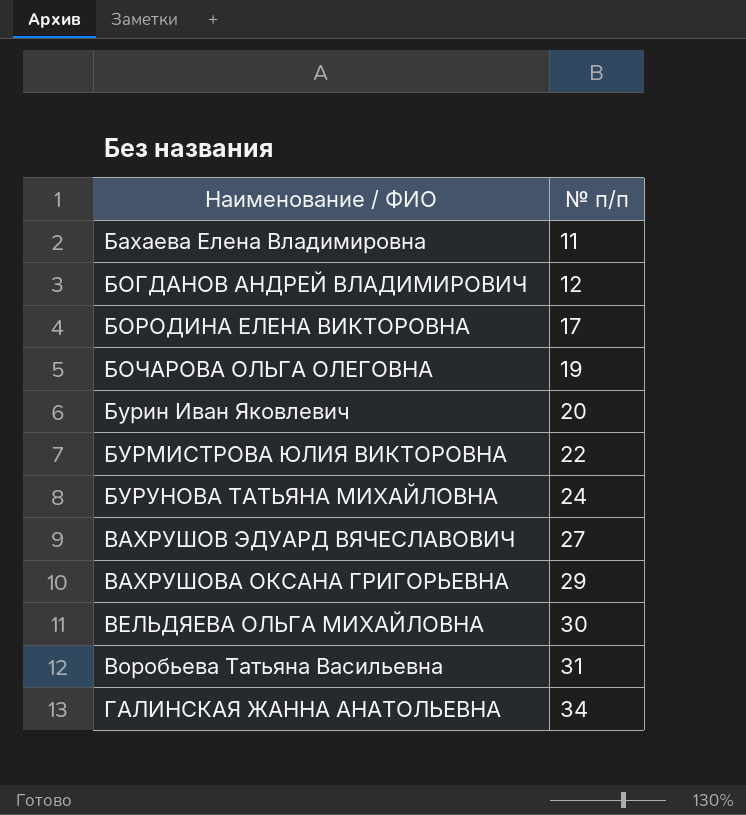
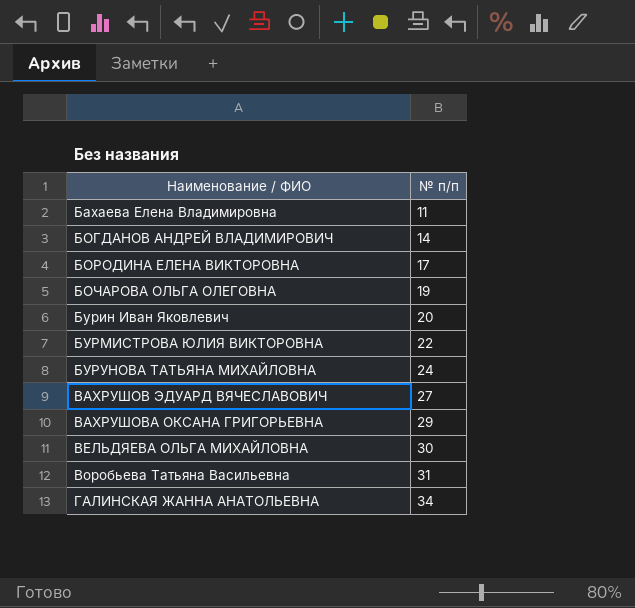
БОГДАНОВ АНДРЕЙ ВЛАДИМИРОВИЧ | № п/п: 12 -> 14

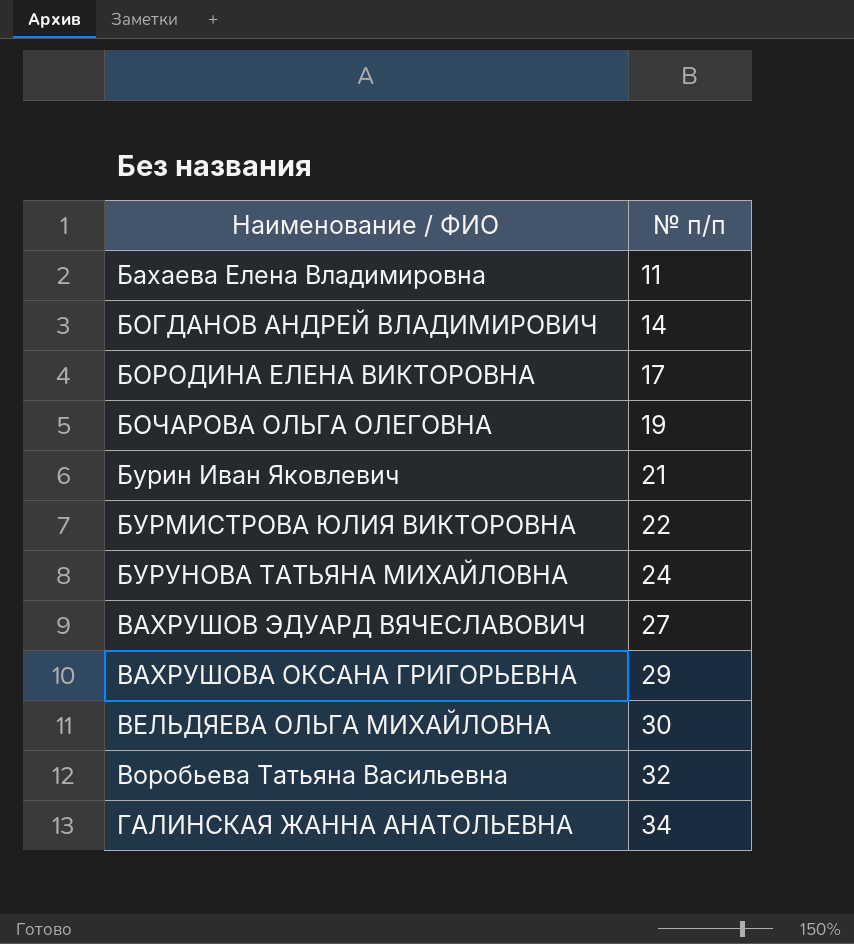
Бурин Иван Яковлевич | № п/п: 20 -> 21
Воробьева Татьяна Васильевна | № п/п: 31 -> 32

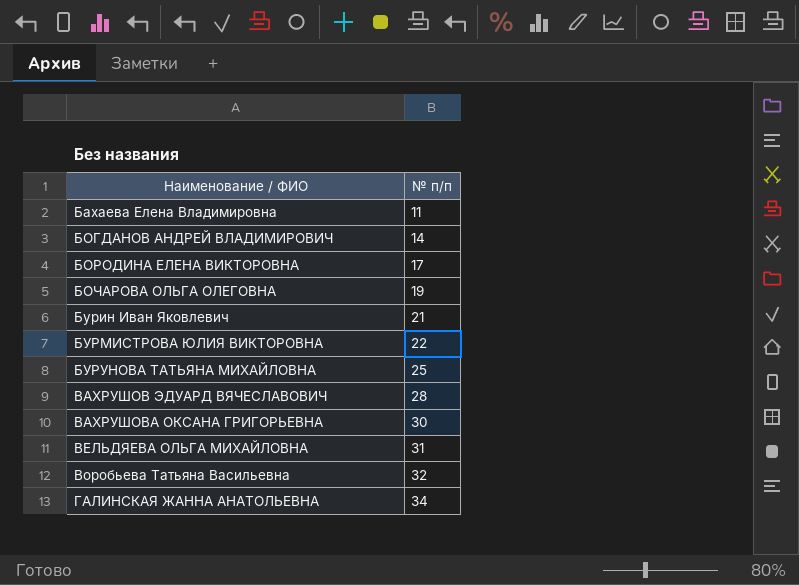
БУРУНОВА ТАТЬЯНА МИХАЙЛОВНА | № п/п: 24 -> 25
ВАХРУШОВ ЭДУАРД ВЯЧЕСЛАВОВИЧ | № п/п: 27 -> 28
ВАХРУШОВА ОКСАНА ГРИГОРЬЕВНА | № п/п: 29 -> 30
ВЕЛЬДЯЕВА ОЛЬГА МИХАЙЛОВНА | № п/п: 30 -> 31

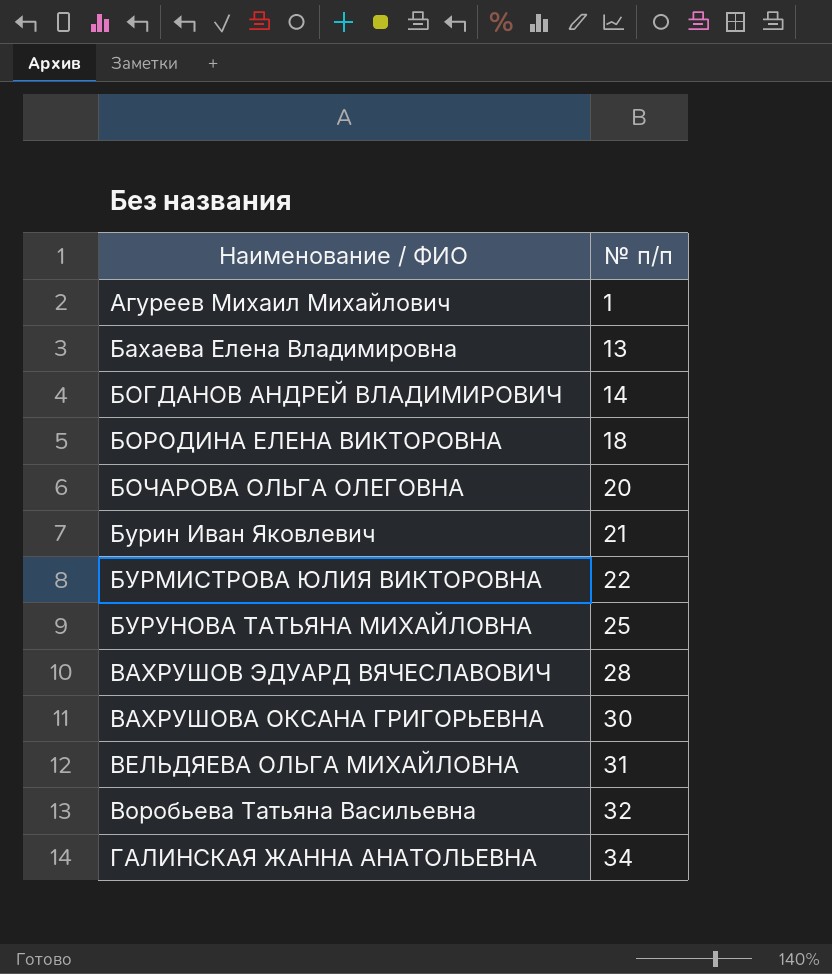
row Агуреев Михаил Михайлович: none -> 1
Бахаева Елена Владимировна | № п/п: 11 -> 13
БОРОДИНА ЕЛЕНА ВИКТОРОВНА | № п/п: 17 -> 18
БОЧАРОВА ОЛЬГА ОЛЕГОВНА | № п/п: 19 -> 20

